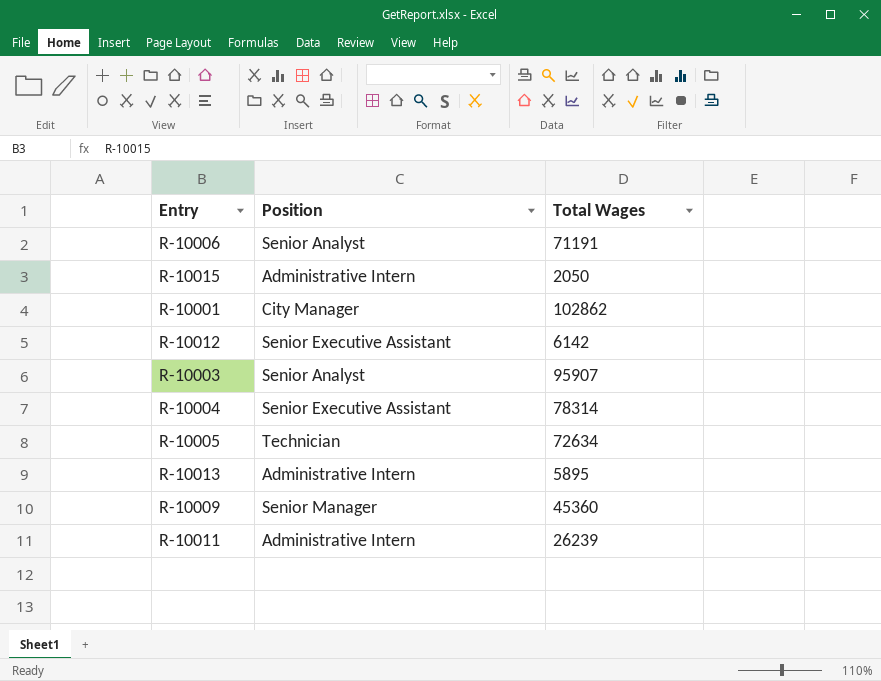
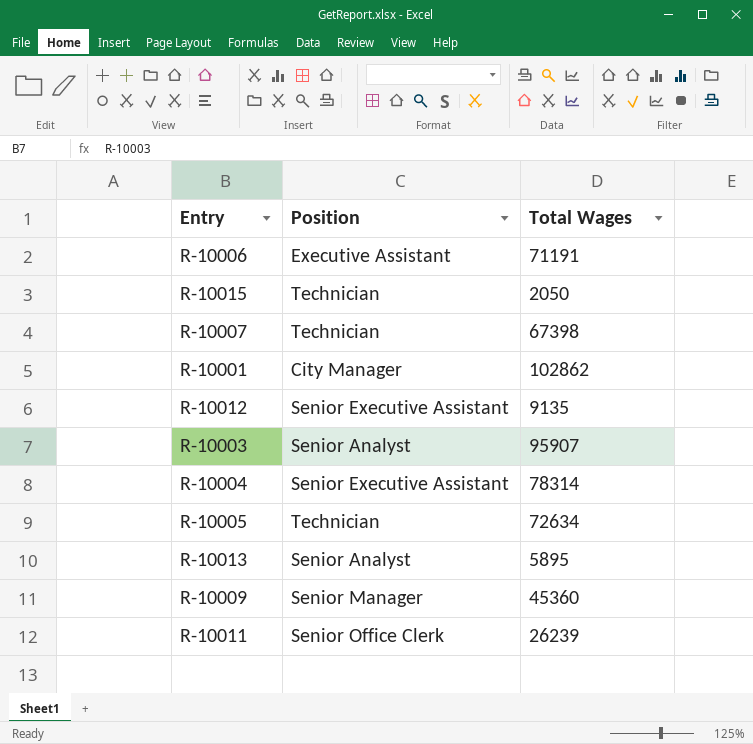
R-10006 | Position: Senior Analyst -> Executive Assistant
R-10015 | Position: Administrative Intern -> Technician
row R-10007: none -> Technician | 67398
R-10012 | Total Wages: 6142 -> 9135
R-10013 | Position: Administrative Intern -> Senior Analyst
R-10011 | Position: Administrative Intern -> Senior Office Clerk

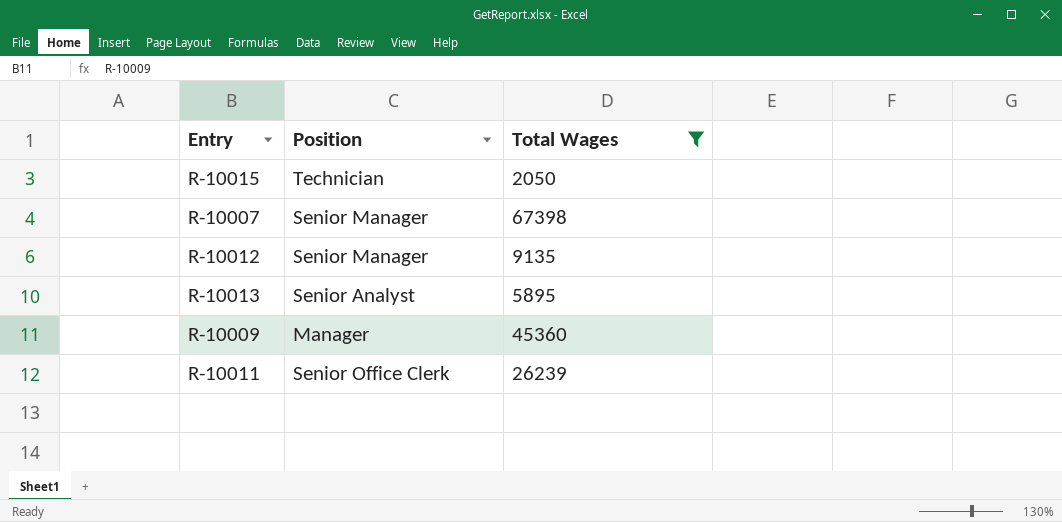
filter: none -> Total Wages <= 67398
R-10007 | Position: Technician -> Senior Manager
R-10012 | Position: Senior Executive Assistant -> Senior Manager
R-10009 | Position: Senior Manager -> Manager

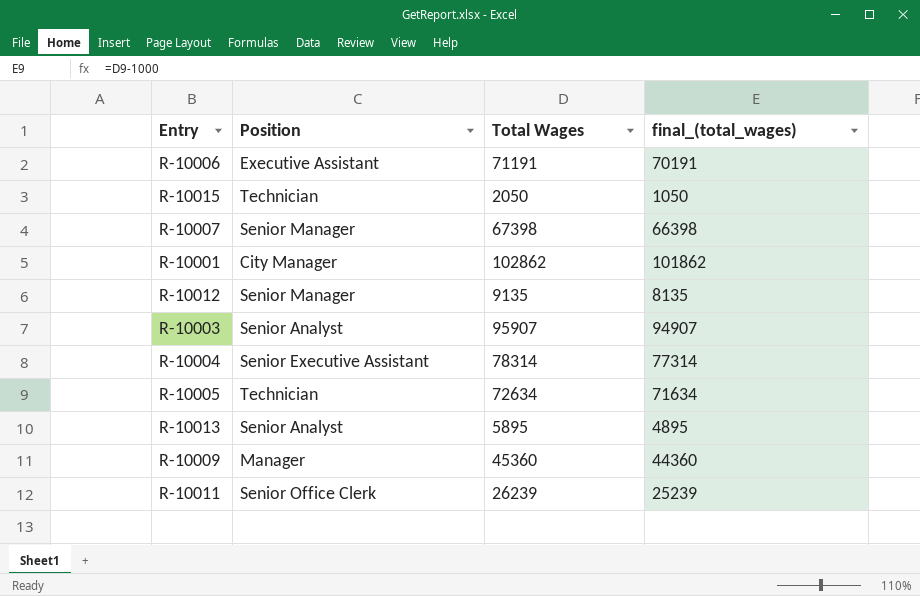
filter: Total Wages <= 67398 -> none
column final_(total_wages) | formula: none -> [Total Wages] - 1000

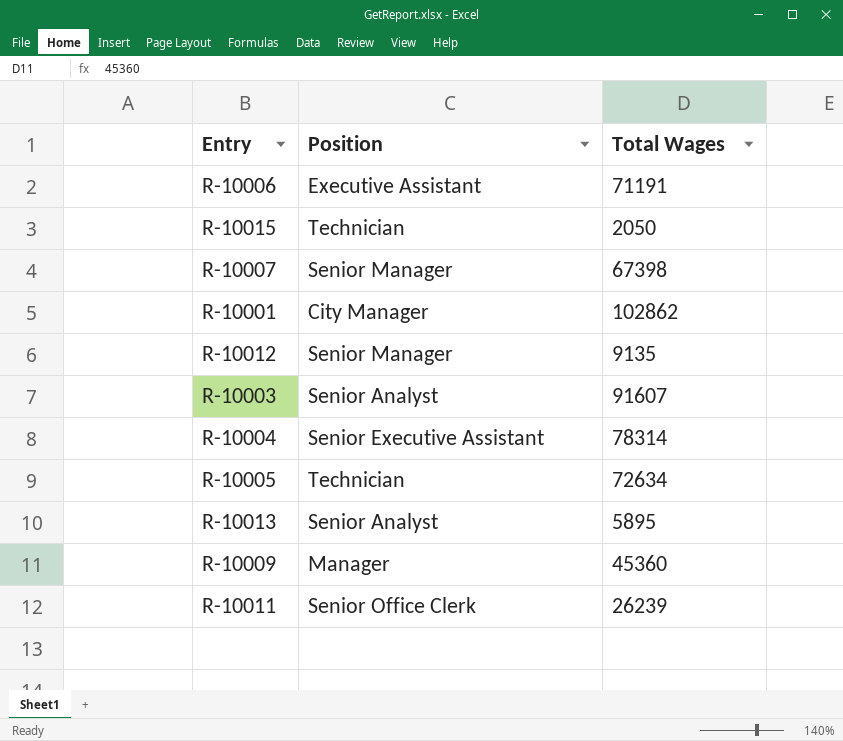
column final_(total_wages) | formula: [Total Wages] - 1000 -> none
R-10003 | Total Wages: 95907 -> 91607

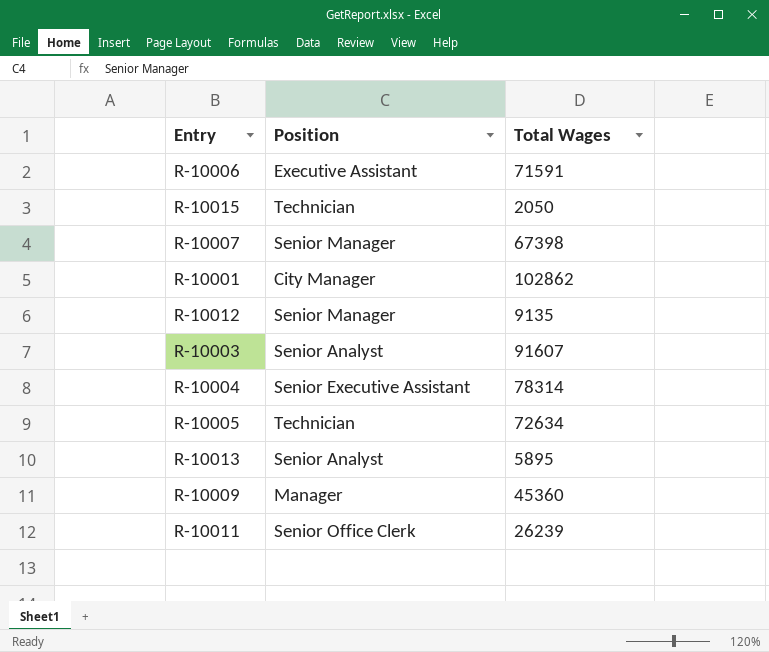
R-10006 | Total Wages: 71191 -> 71591

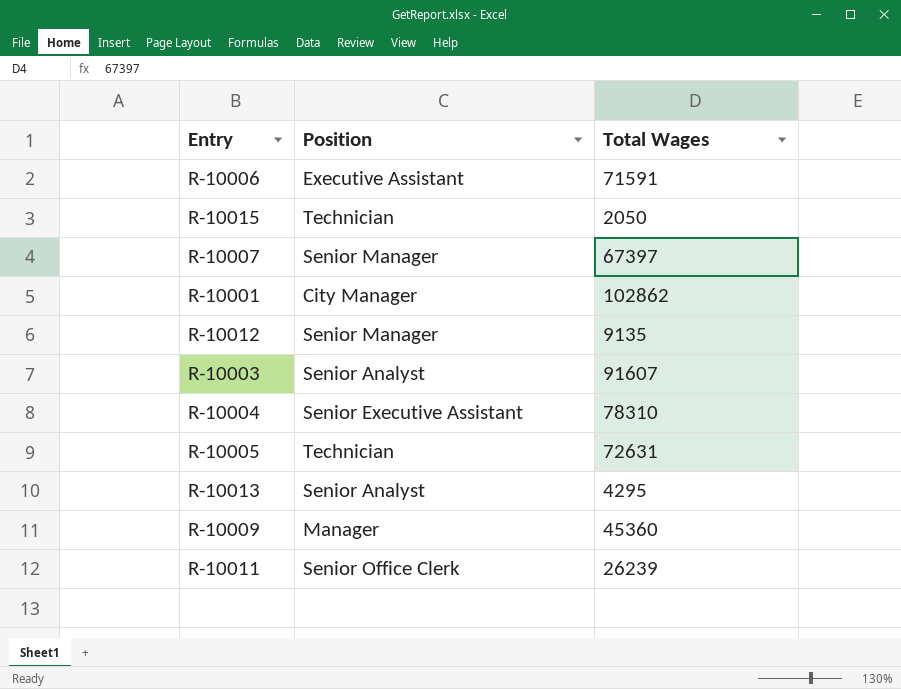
R-10007 | Total Wages: 67398 -> 67397
R-10004 | Total Wages: 78314 -> 78310
R-10005 | Total Wages: 72634 -> 72631
R-10013 | Total Wages: 5895 -> 4295

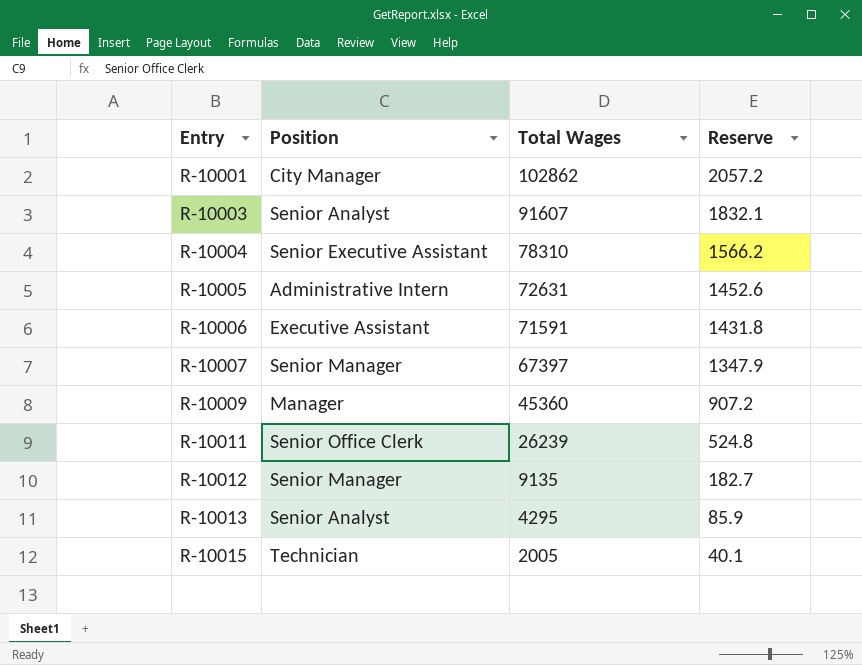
row order: none -> Entry ascending
column Reserve | formula: none -> [Total Wages] * 0.02
R-10005 | Position: Technician -> Administrative Intern
R-10015 | Total Wages: 2050 -> 2005

